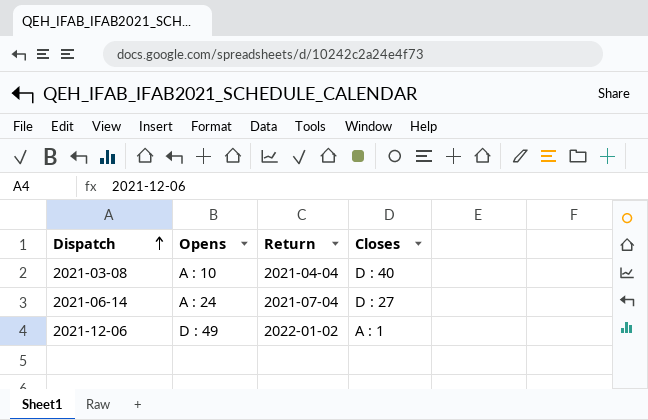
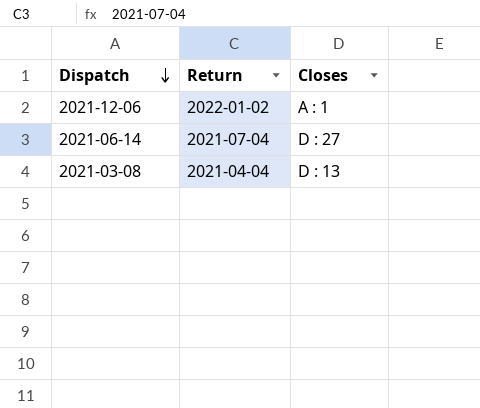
row order: Dispatch ascending -> Dispatch descending
column Opens | position: 2 -> none
2021-03-08 | Closes: D : 40 -> D : 13

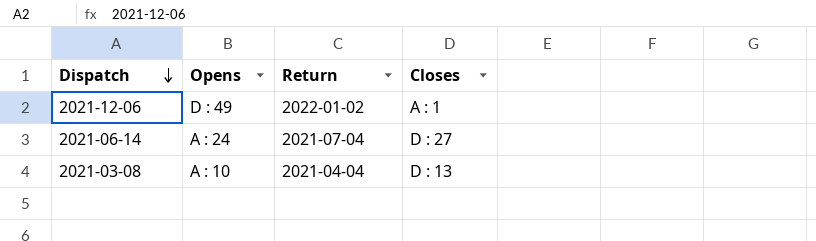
column Opens | position: none -> 2

